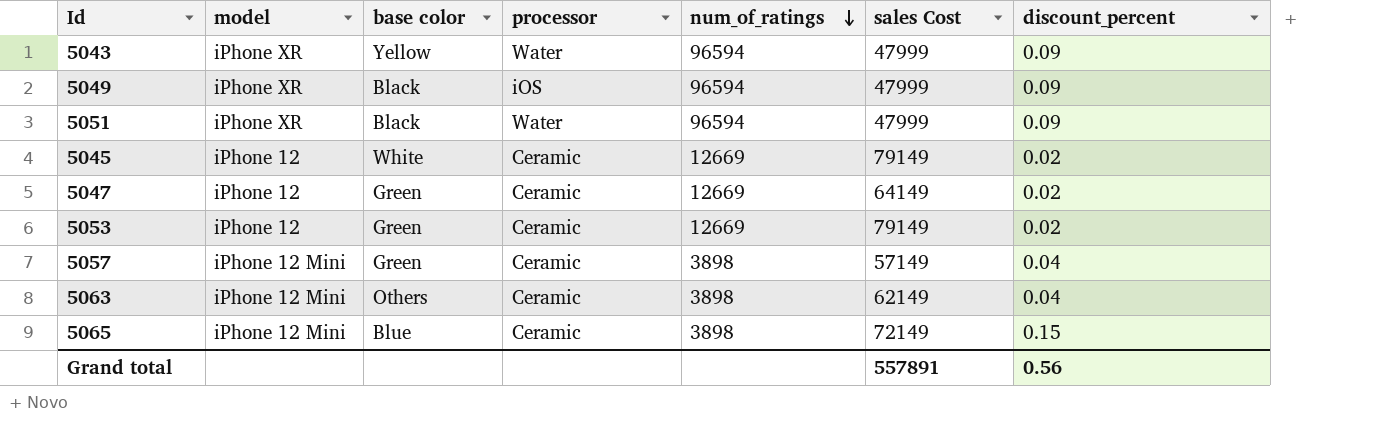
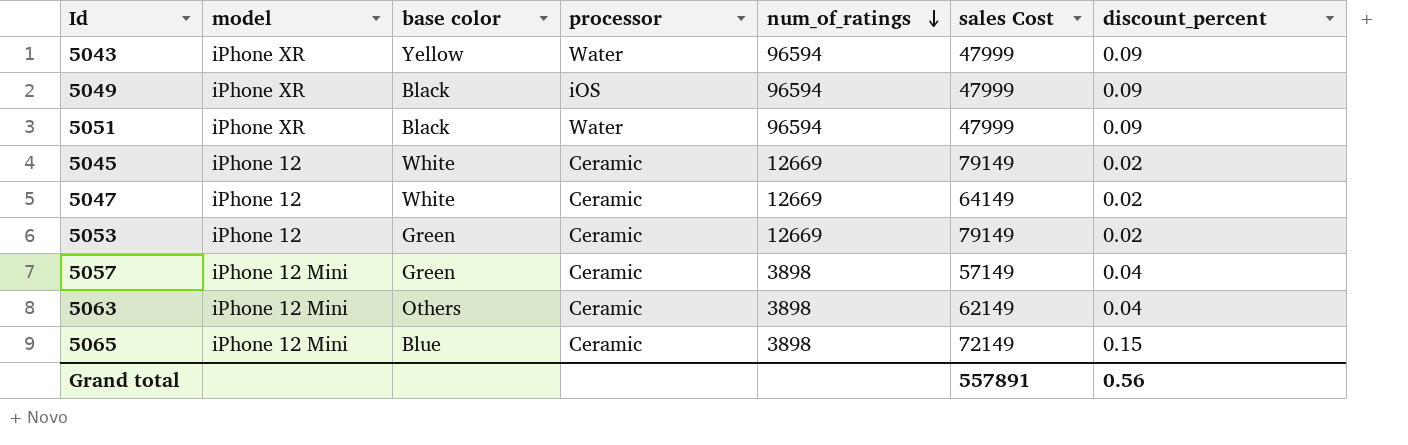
5047 | base color: Green -> White

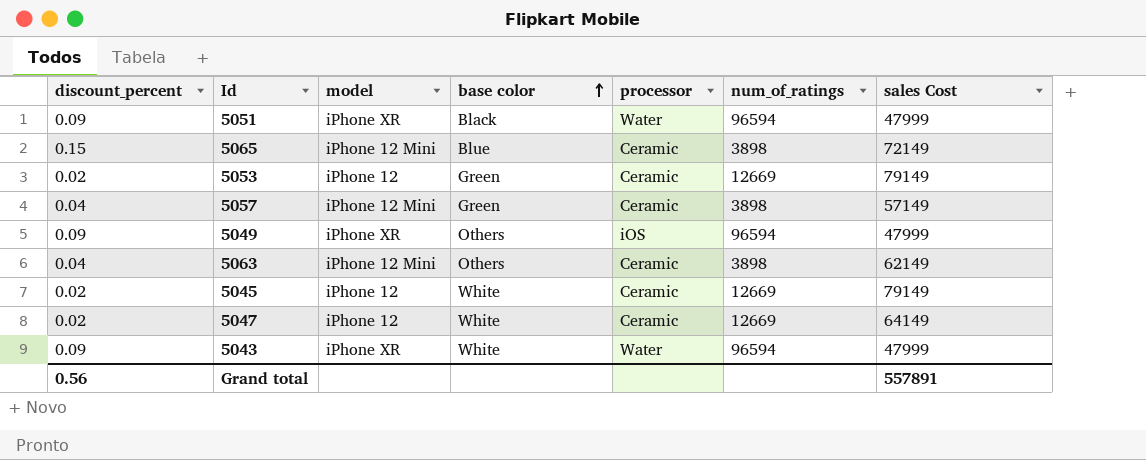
row order: num_of_ratings descending -> base color ascending
column discount_percent | position: 7 -> 1
5049 | base color: Black -> Others
5043 | base color: Yellow -> White

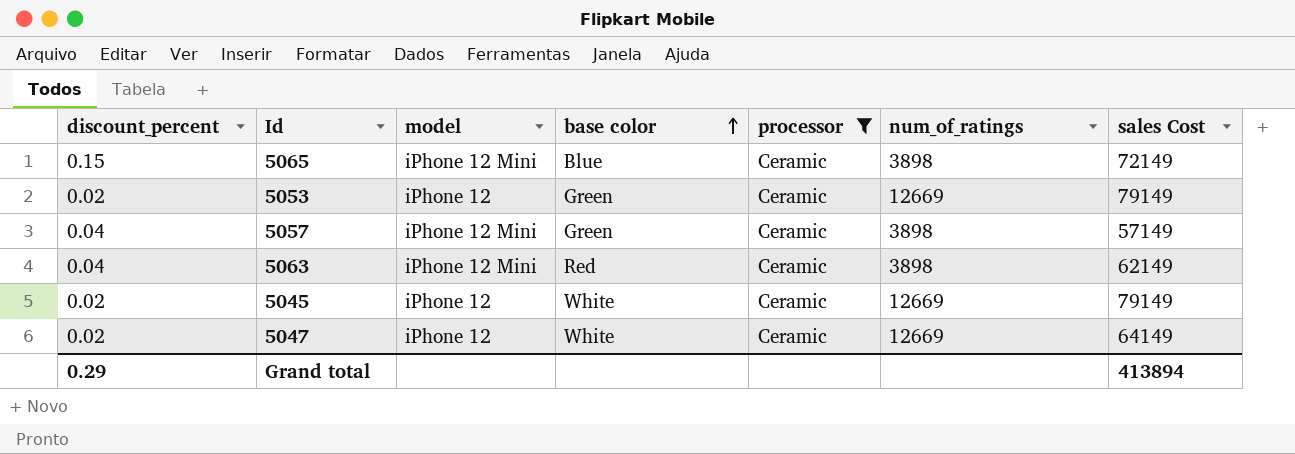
filter: none -> processor = Ceramic
5063 | base color: Others -> Red
Grand total | discount_percent: 0.56 -> 0.29
Grand total | sales Cost: 557891 -> 413894

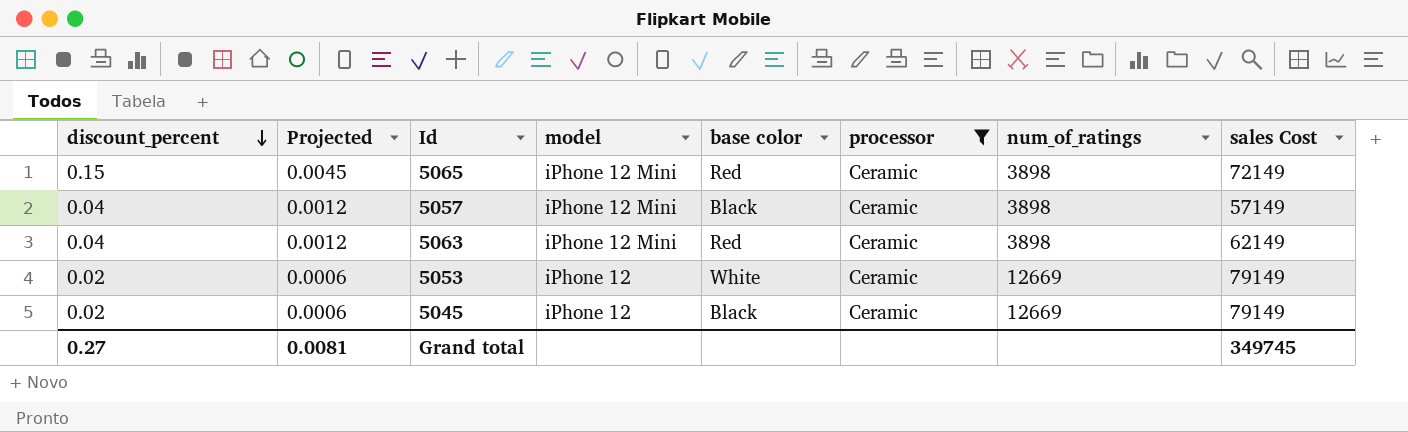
row order: base color ascending -> discount_percent descending
column Projected | formula: none -> [discount_percent] * 0.03
row 5047: 0.02 | iPhone 12 | White | Ceramic | 12669 | 64149 -> none
5065 | base color: Blue -> Red
5057 | base color: Green -> Black
5053 | base color: Green -> White
5045 | base color: White -> Black
Grand total | discount_percent: 0.29 -> 0.27
Grand total | sales Cost: 413894 -> 349745

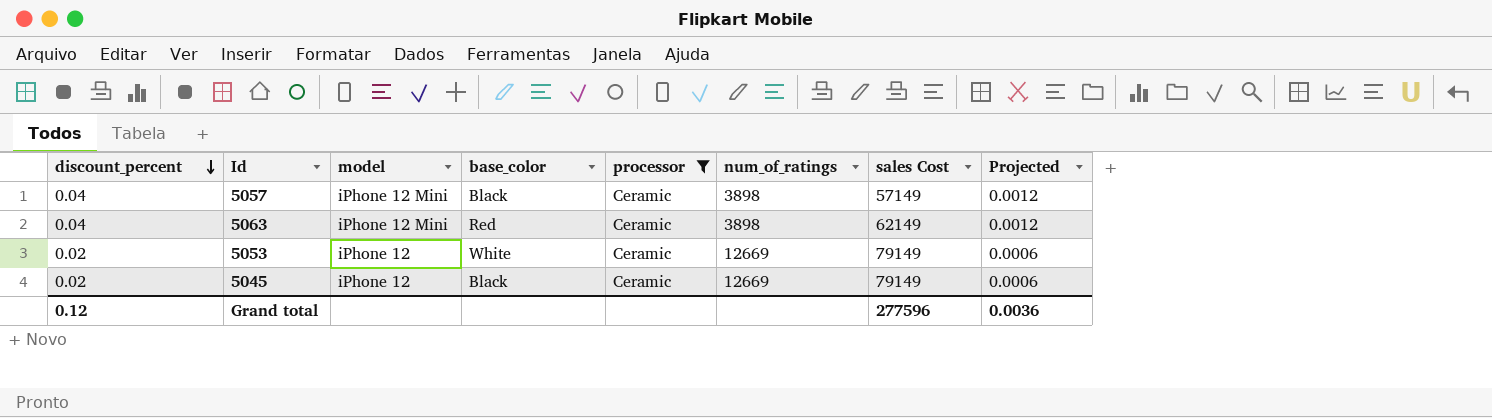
column name: base color -> base_color
column Projected | position: 2 -> 8
row 5065: 0.15 | 0.0045 | iPhone 12 Mini | Red | Ceramic | 3898 | 72149 -> none
Grand total | discount_percent: 0.27 -> 0.12
Grand total | sales Cost: 349745 -> 277596
Grand total | Projected: 0.0081 -> 0.0036

